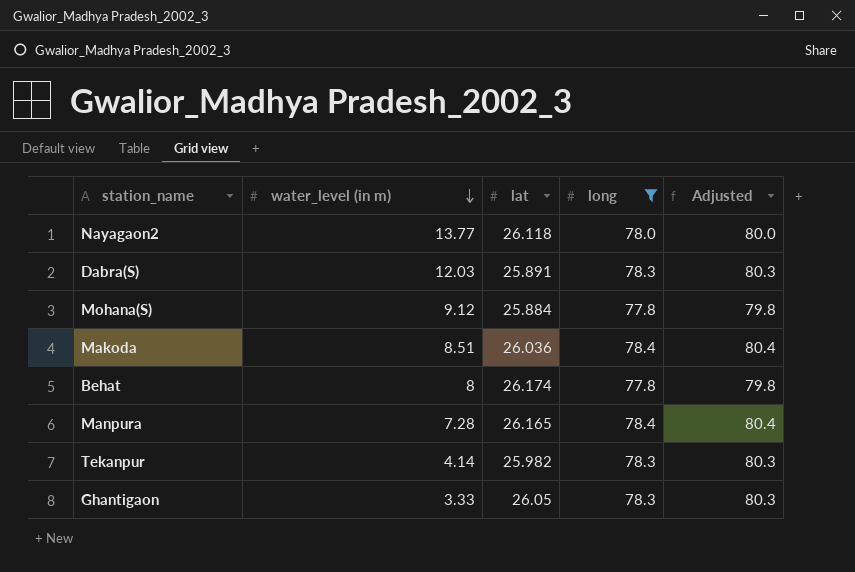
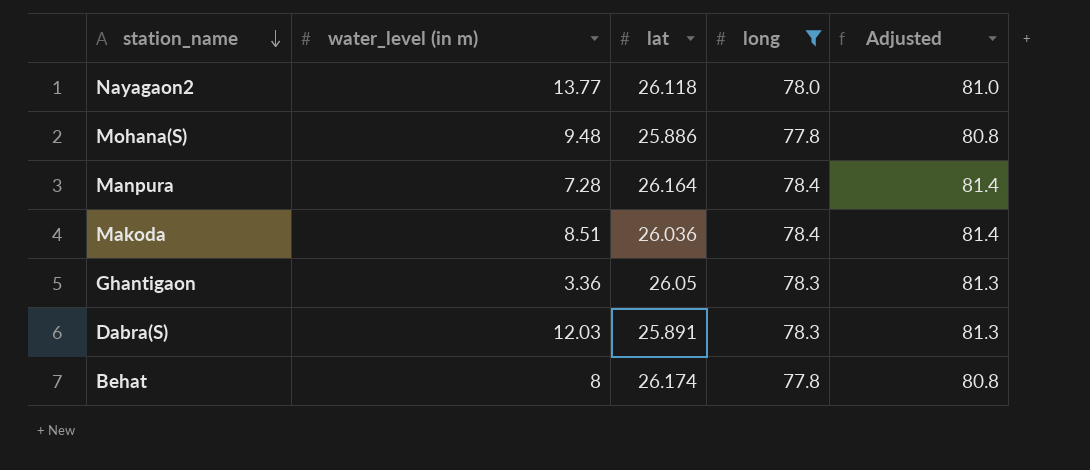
row order: water_level (in m) descending -> station_name descending
column Adjusted | formula: [long] + 2 -> [long] + 3
row Tekanpur: 4.14 | 25.982 | 78.3 | 80.3 -> none
Mohana(S) | water_level (in m): 9.12 -> 9.48
Mohana(S) | lat: 25.884 -> 25.886
Manpura | lat: 26.165 -> 26.164
Ghantigaon | water_level (in m): 3.33 -> 3.36

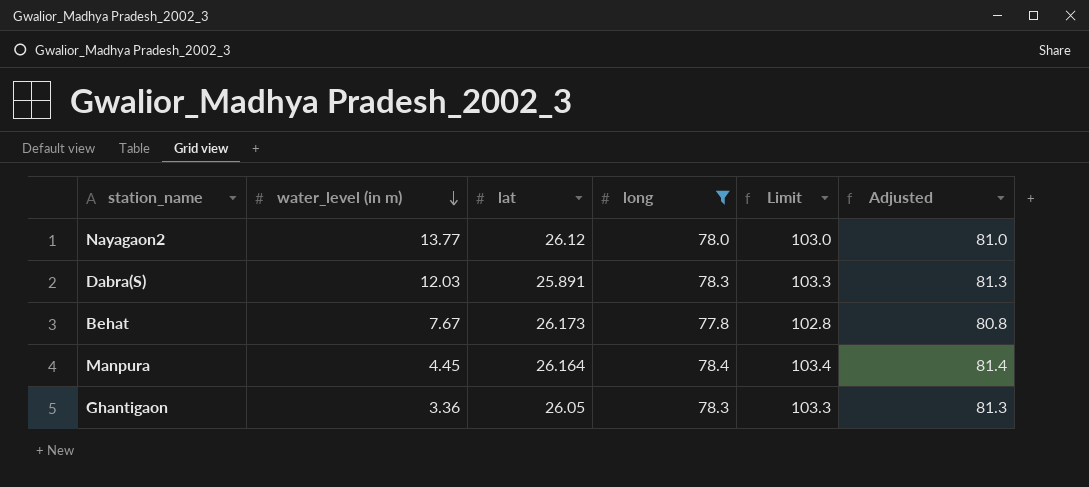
row order: station_name descending -> water_level (in m) descending
column Limit | formula: none -> [long] + 25
row Mohana(S): 9.48 | 25.886 | 77.8 | 80.8 -> none
row Makoda: 8.51 | 26.036 | 78.4 | 81.4 -> none
Nayagaon2 | lat: 26.118 -> 26.12
Behat | water_level (in m): 8 -> 7.67
Behat | lat: 26.174 -> 26.173
Manpura | water_level (in m): 7.28 -> 4.45

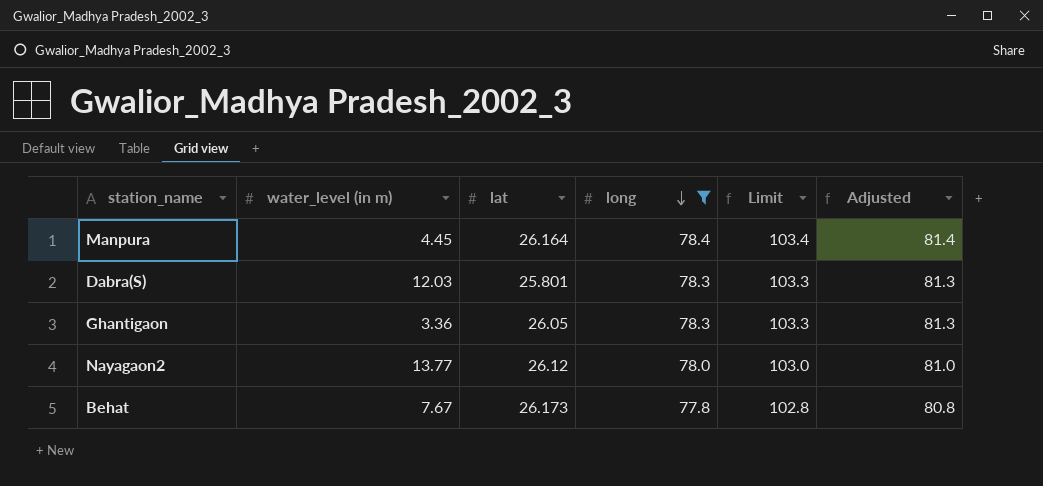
row order: water_level (in m) descending -> long descending
Dabra(S) | lat: 25.891 -> 25.801

